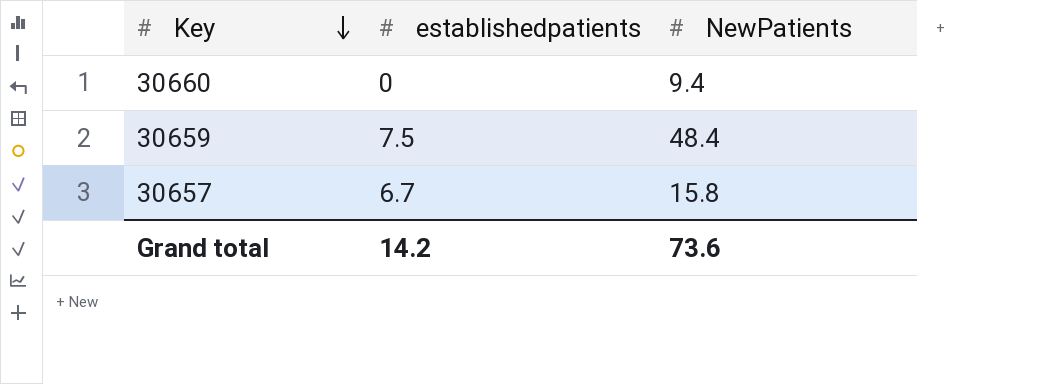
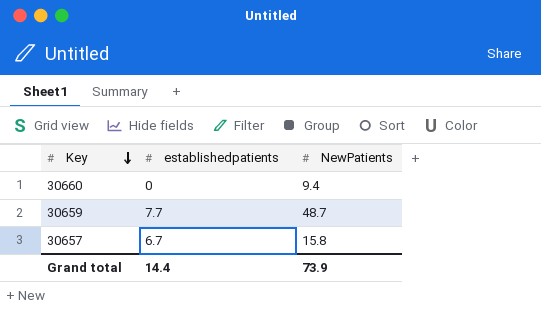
30659 | establishedpatients: 7.5 -> 7.7
30659 | NewPatients: 48.4 -> 48.7
Grand total | establishedpatients: 14.2 -> 14.4
Grand total | NewPatients: 73.6 -> 73.9

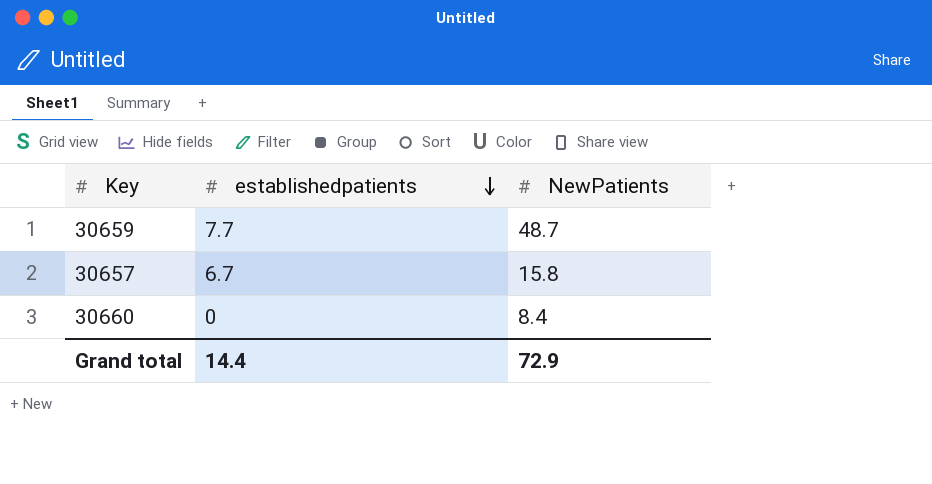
row order: Key descending -> establishedpatients descending
30660 | NewPatients: 9.4 -> 8.4
Grand total | NewPatients: 73.9 -> 72.9

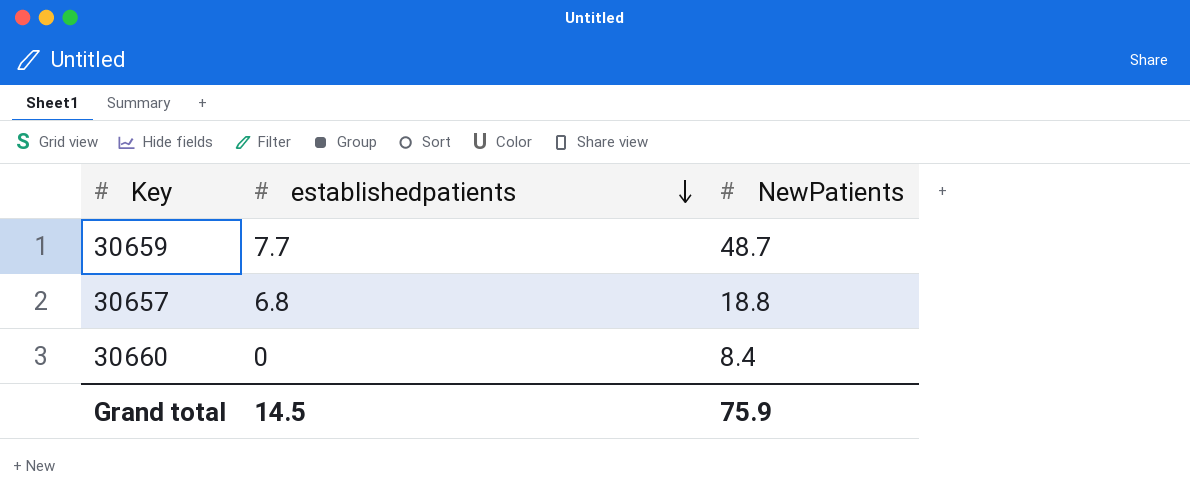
30657 | establishedpatients: 6.7 -> 6.8
30657 | NewPatients: 15.8 -> 18.8
Grand total | establishedpatients: 14.4 -> 14.5
Grand total | NewPatients: 72.9 -> 75.9

